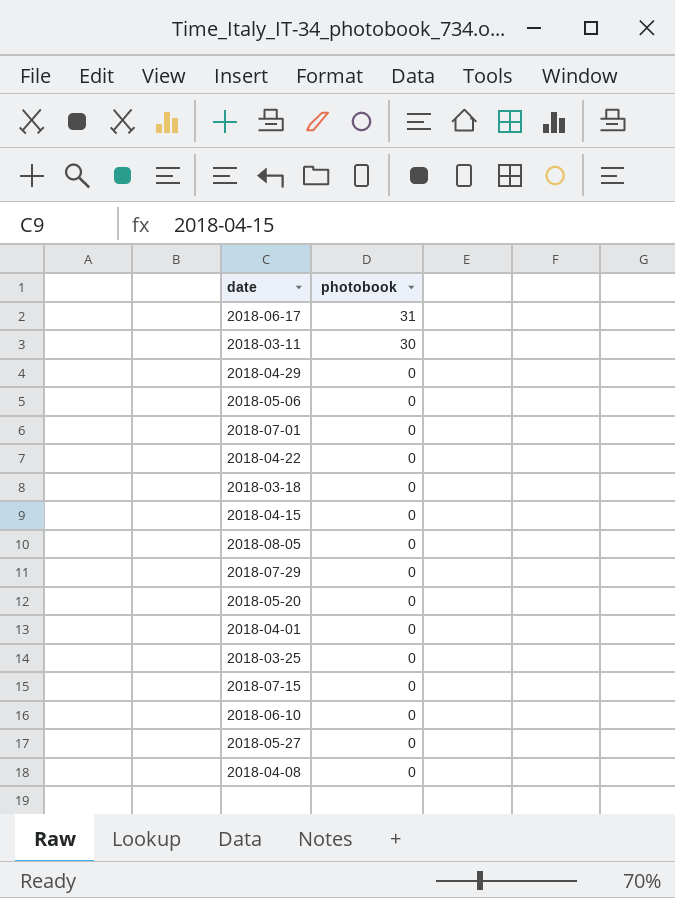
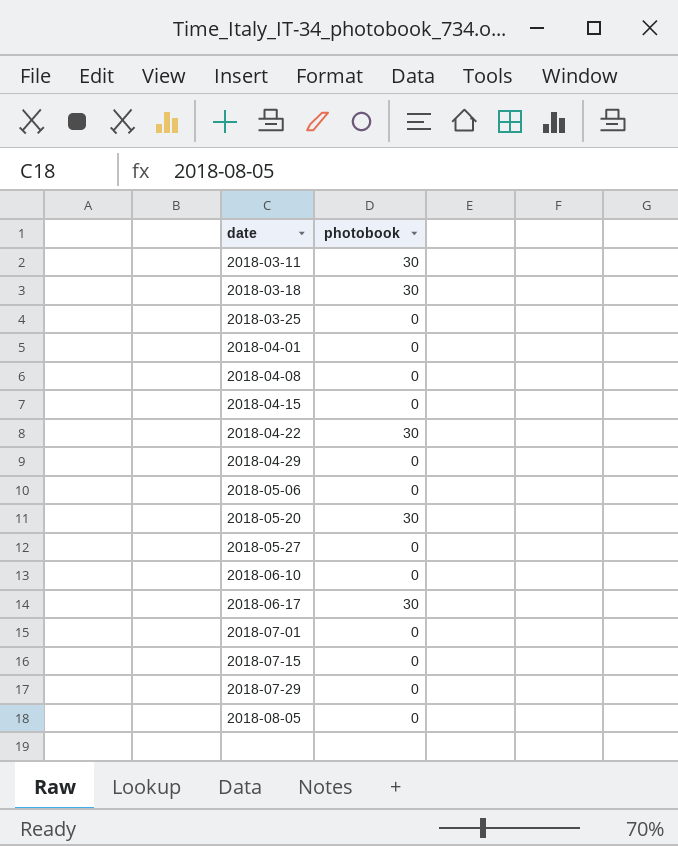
row order: photobook descending -> date ascending
2018-03-18 | photobook: 0 -> 30
2018-04-22 | photobook: 0 -> 30
2018-05-20 | photobook: 0 -> 30
2018-06-17 | photobook: 31 -> 30

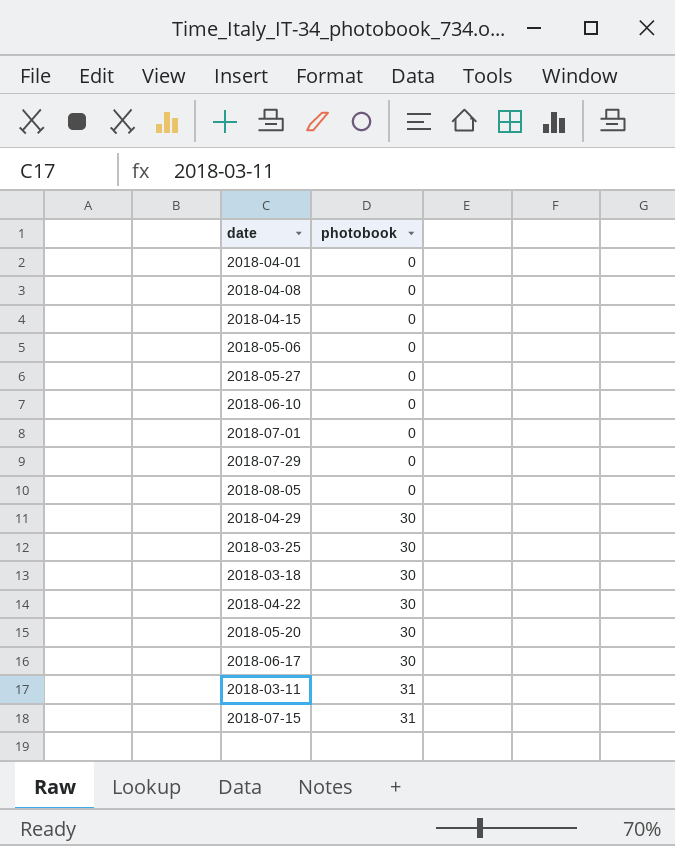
row order: date ascending -> photobook ascending
2018-04-29 | photobook: 0 -> 30
2018-03-25 | photobook: 0 -> 30
2018-03-11 | photobook: 30 -> 31
2018-07-15 | photobook: 0 -> 31

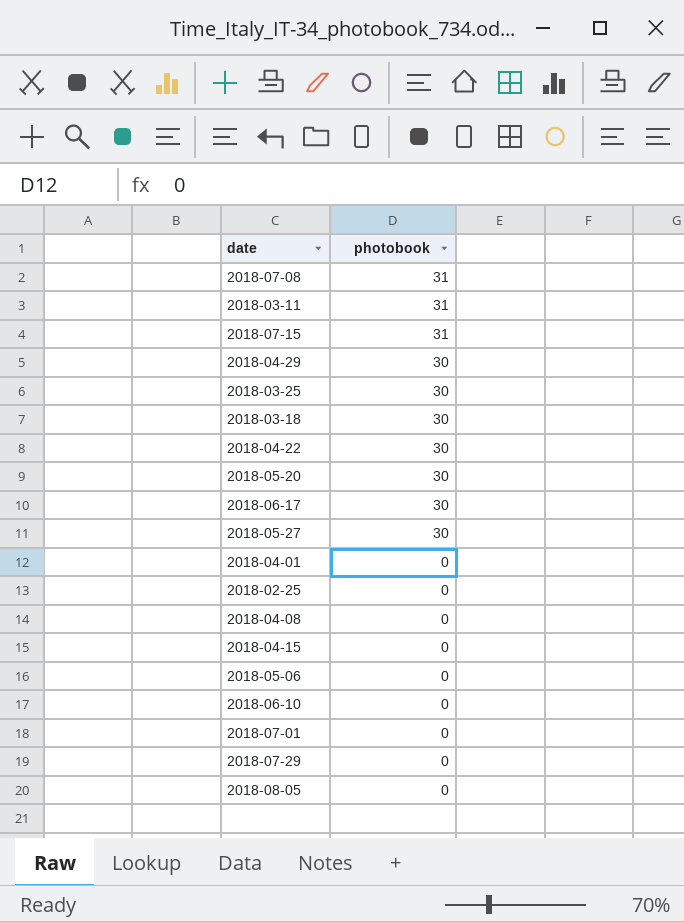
row order: photobook ascending -> photobook descending
row 2018-07-08: none -> 31
2018-05-27 | photobook: 0 -> 30
row 2018-02-25: none -> 0

